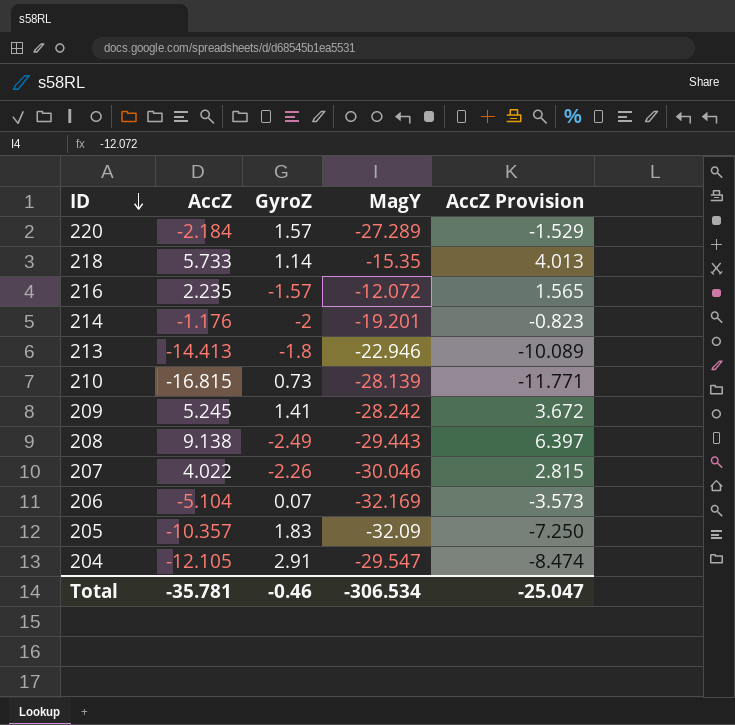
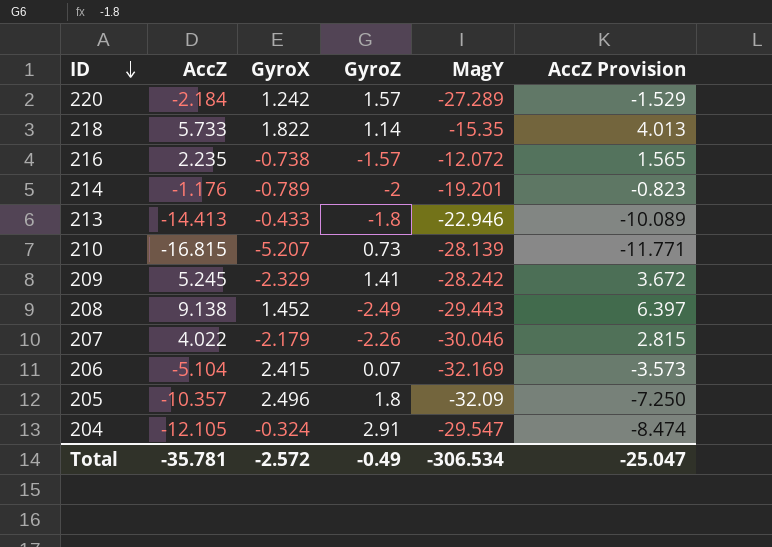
column GyroX | position: none -> 3
205 | GyroZ: 1.83 -> 1.8
Total | GyroZ: -0.46 -> -0.49

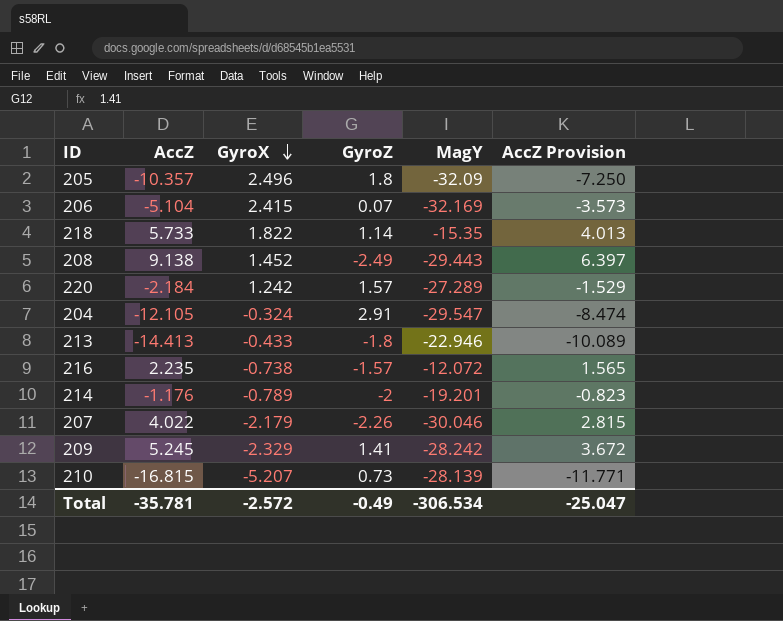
row order: ID descending -> GyroX descending

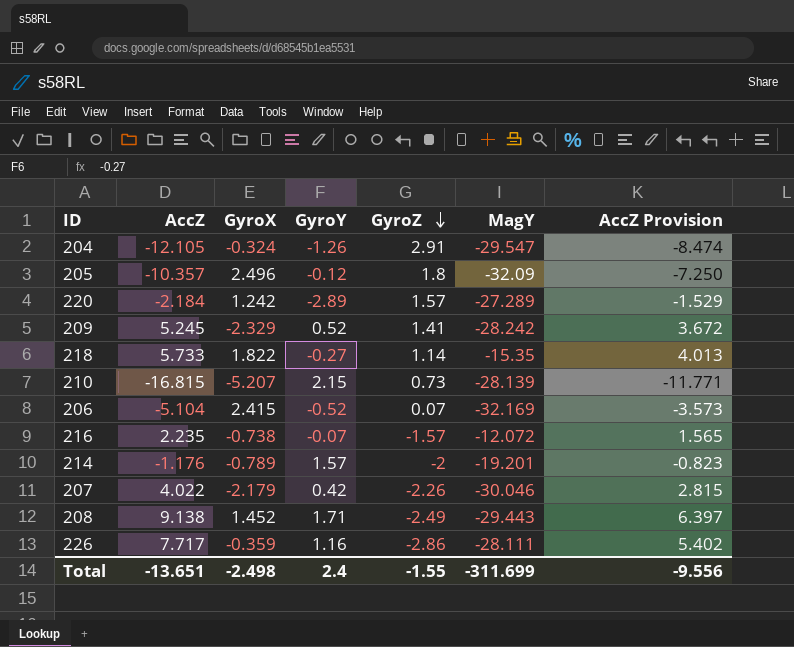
row order: GyroX descending -> GyroZ descending
column GyroY | position: none -> 4
row 213: -14.413 | -0.433 | -1.8 | -22.946 | -10.089 -> none
row 226: none -> 7.717 | -0.359 | 1.16 | -2.86 | -28.111 | 5.402
Total | AccZ: -35.781 -> -13.651
Total | GyroX: -2.572 -> -2.498
Total | GyroZ: -0.49 -> -1.55
Total | MagY: -306.534 -> -311.699
Total | AccZ Provision: -25.047 -> -9.556

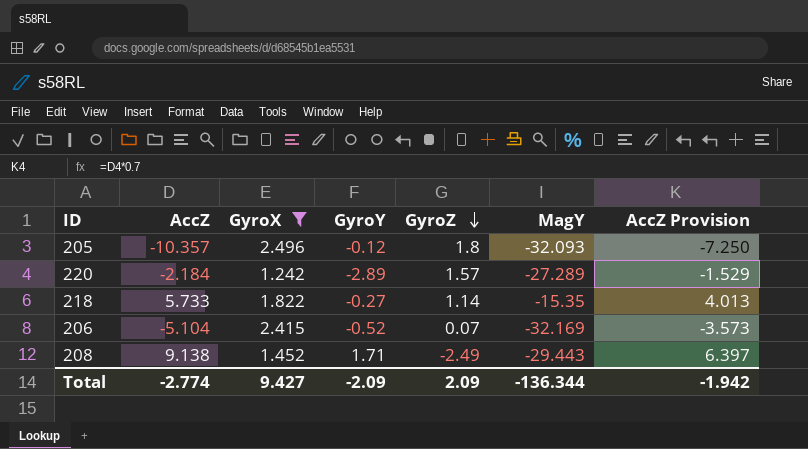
filter: none -> GyroX >= 1.242
205 | MagY: -32.09 -> -32.093
Total | AccZ: -13.651 -> -2.774
Total | GyroX: -2.498 -> 9.427
Total | GyroY: 2.4 -> -2.09
Total | GyroZ: -1.55 -> 2.09
Total | MagY: -311.699 -> -136.344
Total | AccZ Provision: -9.556 -> -1.942

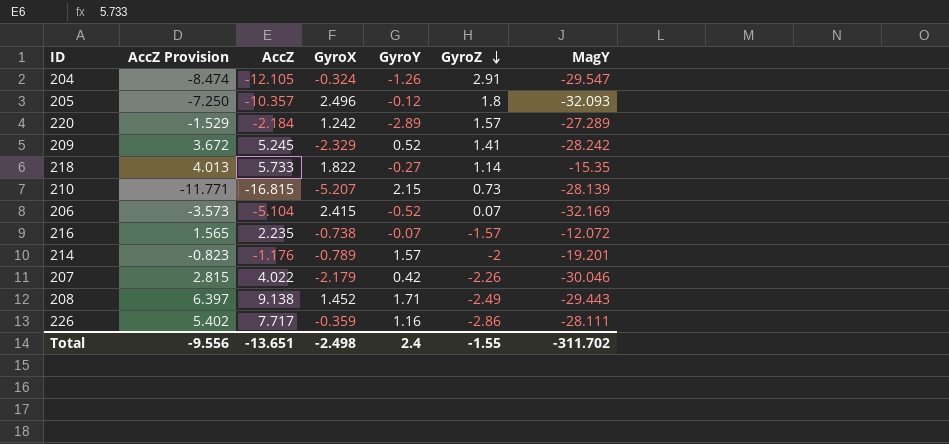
filter: GyroX >= 1.242 -> none
column AccZ Provision | position: 7 -> 2
Total | AccZ Provision: -1.942 -> -9.556
Total | AccZ: -2.774 -> -13.651
Total | GyroX: 9.427 -> -2.498
Total | GyroY: -2.09 -> 2.4
Total | GyroZ: 2.09 -> -1.55
Total | MagY: -136.344 -> -311.702

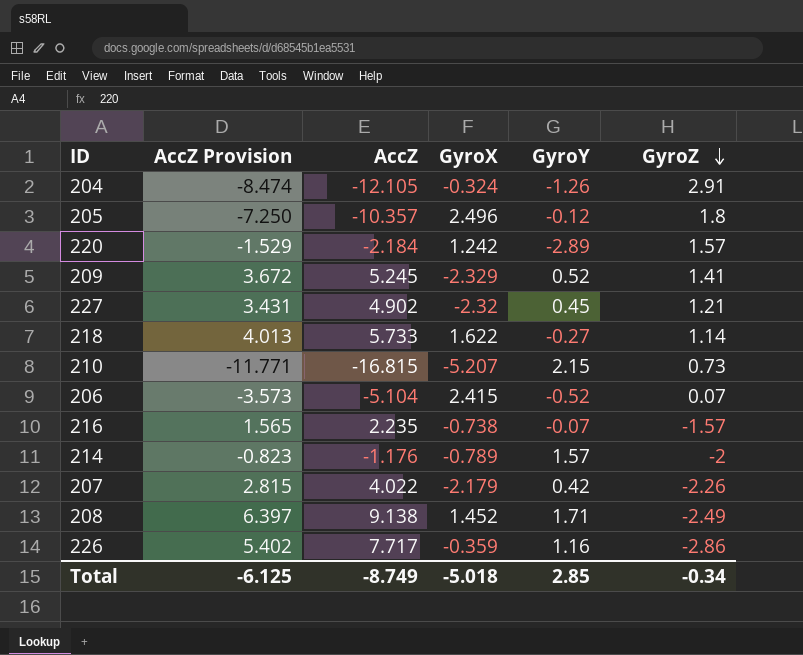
column MagY | position: 7 -> none
row 227: none -> 3.431 | 4.902 | -2.32 | 0.45 | 1.21
218 | GyroX: 1.822 -> 1.622
Total | AccZ Provision: -9.556 -> -6.125
Total | AccZ: -13.651 -> -8.749
Total | GyroX: -2.498 -> -5.018
Total | GyroY: 2.4 -> 2.85
Total | GyroZ: -1.55 -> -0.34

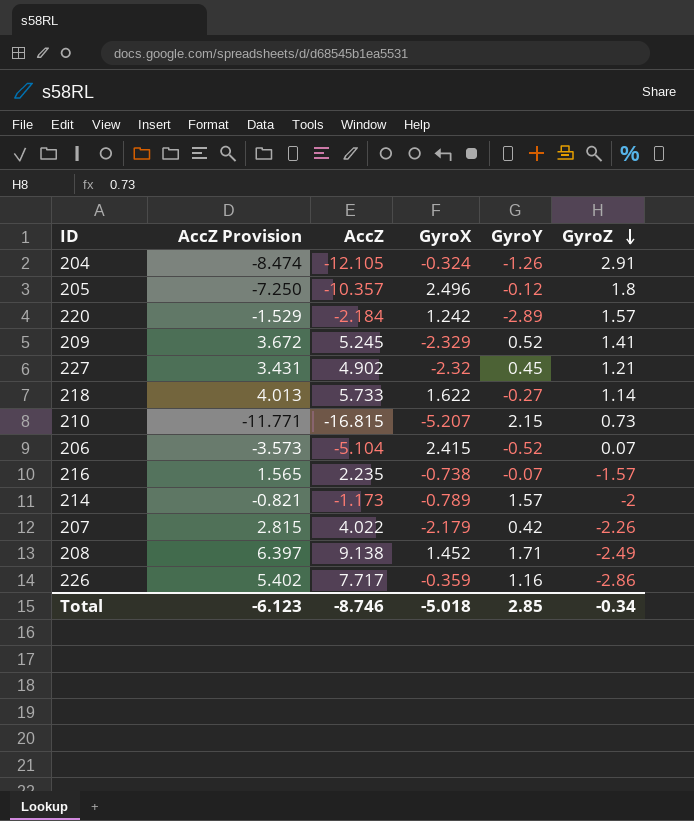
214 | AccZ Provision: -0.823 -> -0.821
214 | AccZ: -1.176 -> -1.173
Total | AccZ Provision: -6.125 -> -6.123
Total | AccZ: -8.749 -> -8.746

